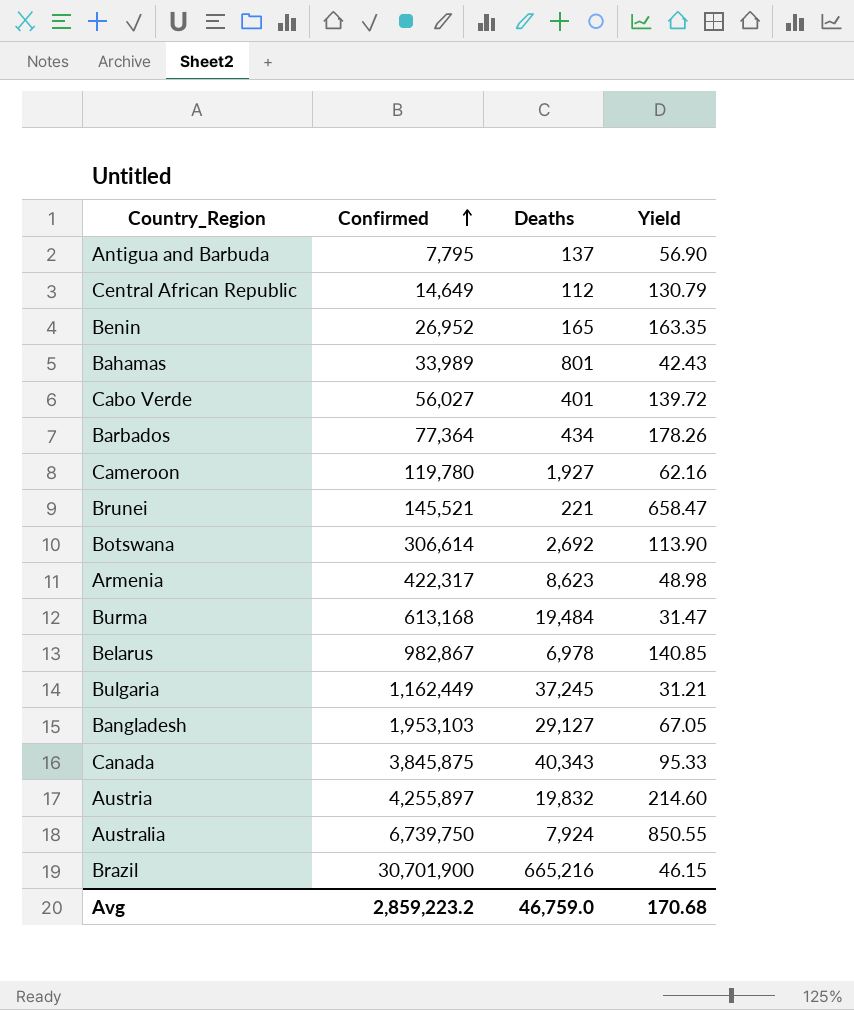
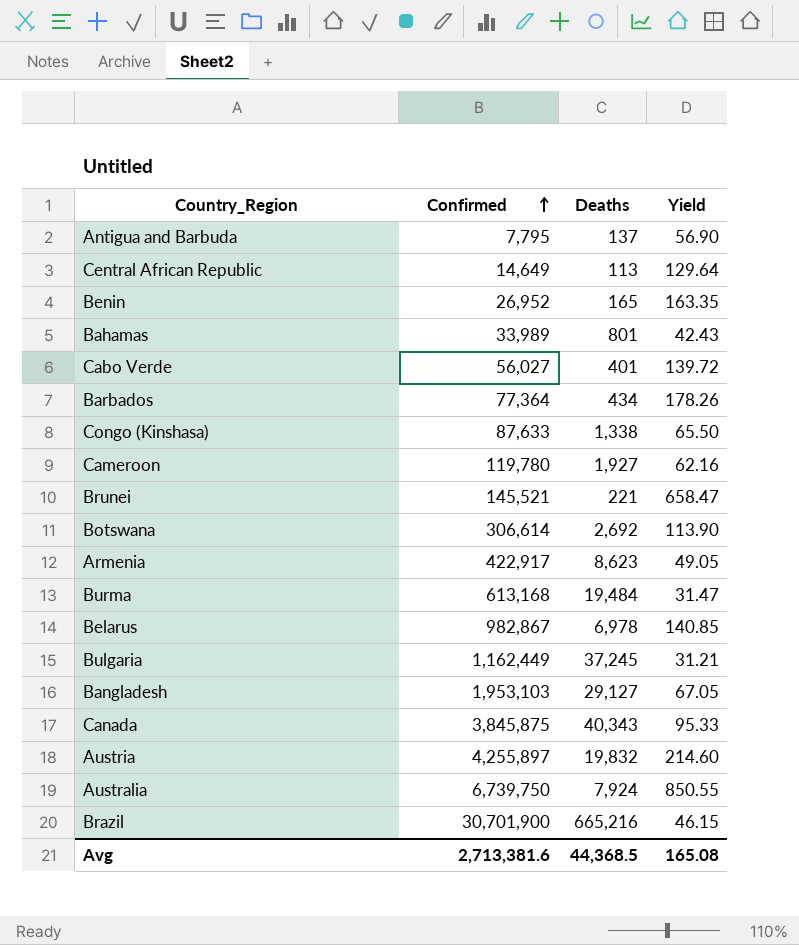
Central African Republic | Deaths: 112 -> 113
Central African Republic | Yield: 130.79 -> 129.64
row Congo (Kinshasa): none -> 87,633 | 1,338 | 65.50
Armenia | Confirmed: 422,317 -> 422,917
Armenia | Yield: 48.98 -> 49.05
Avg | Confirmed: 2,859,223.2 -> 2,713,381.6
Avg | Deaths: 46,759.0 -> 44,368.5
Avg | Yield: 170.68 -> 165.08

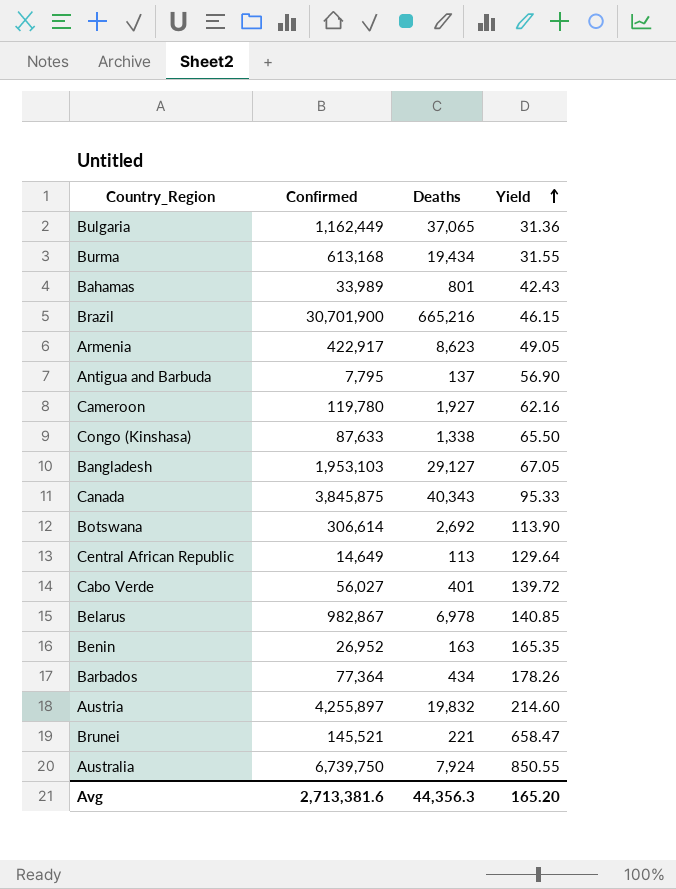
row order: Confirmed ascending -> Yield ascending
Bulgaria | Deaths: 37,245 -> 37,065
Bulgaria | Yield: 31.21 -> 31.36
Burma | Deaths: 19,484 -> 19,434
Burma | Yield: 31.47 -> 31.55
Benin | Deaths: 165 -> 163
Benin | Yield: 163.35 -> 165.35
Avg | Deaths: 44,368.5 -> 44,356.3
Avg | Yield: 165.08 -> 165.20

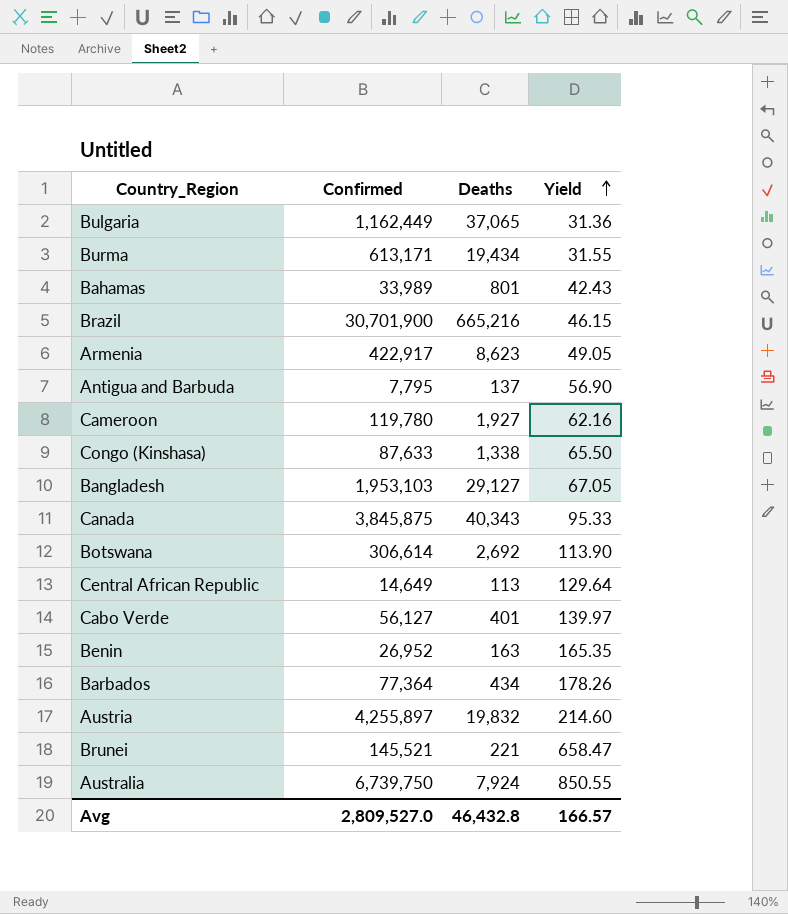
row Belarus: 982,867 | 6,978 | 140.85 -> none
Burma | Confirmed: 613,168 -> 613,171
Cabo Verde | Confirmed: 56,027 -> 56,127
Cabo Verde | Yield: 139.72 -> 139.97
Avg | Confirmed: 2,713,381.6 -> 2,809,527.0
Avg | Deaths: 44,356.3 -> 46,432.8
Avg | Yield: 165.20 -> 166.57

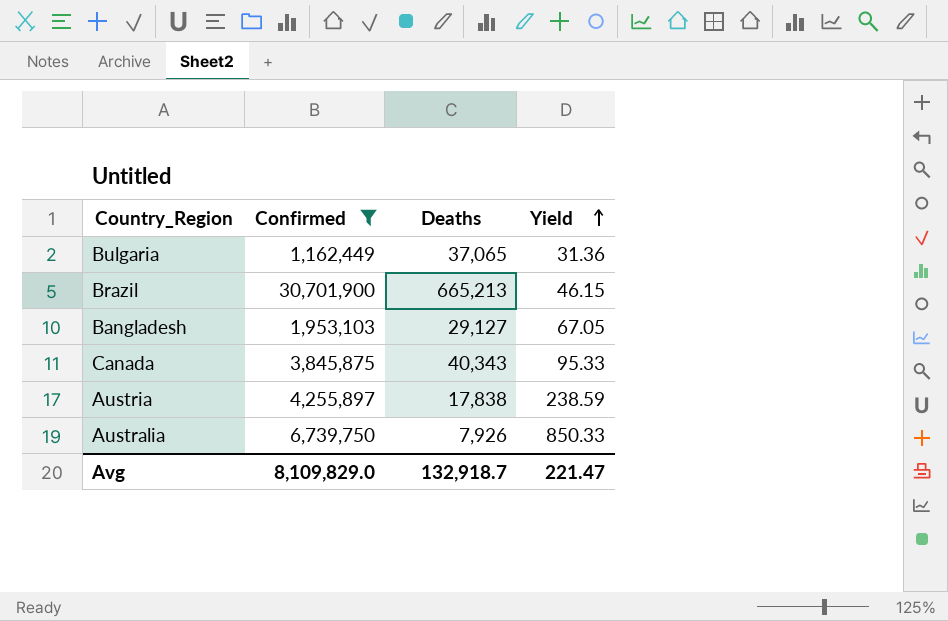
filter: none -> Confirmed >= 1,162,449
Brazil | Deaths: 665,216 -> 665,213
Austria | Deaths: 19,832 -> 17,838
Austria | Yield: 214.60 -> 238.59
Australia | Deaths: 7,924 -> 7,926
Australia | Yield: 850.55 -> 850.33
Avg | Confirmed: 2,809,527.0 -> 8,109,829.0
Avg | Deaths: 46,432.8 -> 132,918.7
Avg | Yield: 166.57 -> 221.47

